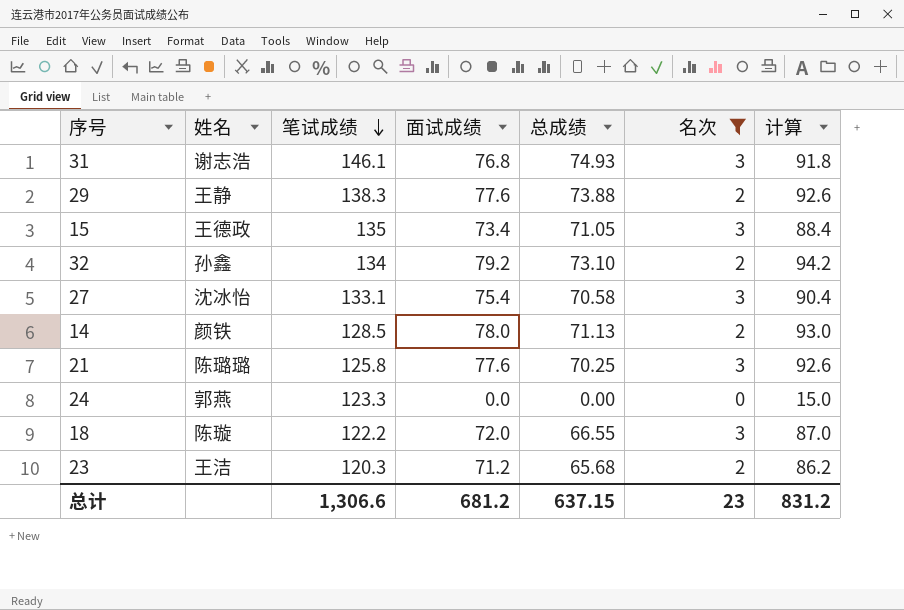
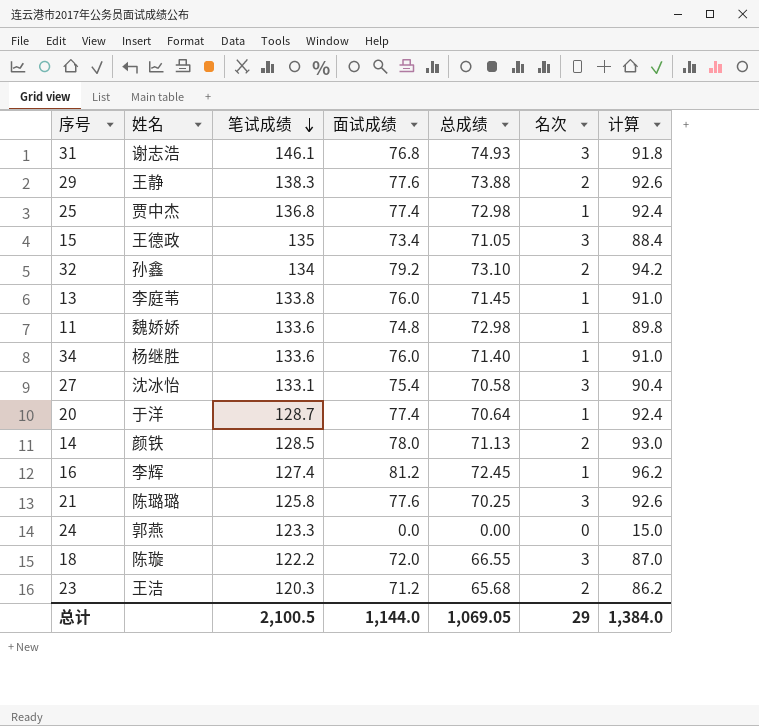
filter: 名次 != 1 -> none
总计 | 笔试成绩: 1,306.6 -> 2,100.5
总计 | 面试成绩: 681.2 -> 1,144.0
总计 | 总成绩: 637.15 -> 1,069.05
总计 | 名次: 23 -> 29
总计 | 计算: 831.2 -> 1,384.0

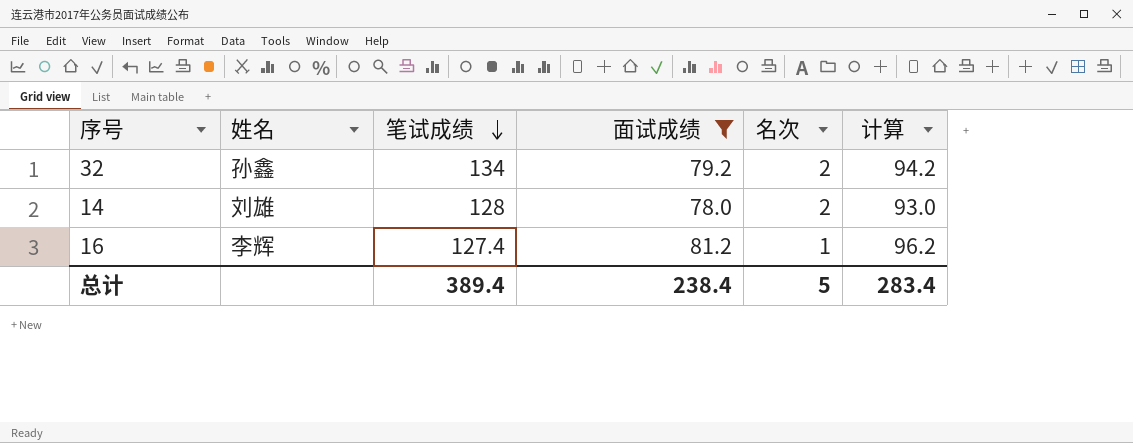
filter: none -> 面试成绩 >= 78.0
column 总成绩 | position: 5 -> none
14 | 姓名: 颜铁 -> 刘雄
14 | 笔试成绩: 128.5 -> 128
总计 | 笔试成绩: 2,100.5 -> 389.4
总计 | 面试成绩: 1,144.0 -> 238.4
总计 | 名次: 29 -> 5
总计 | 计算: 1,384.0 -> 283.4

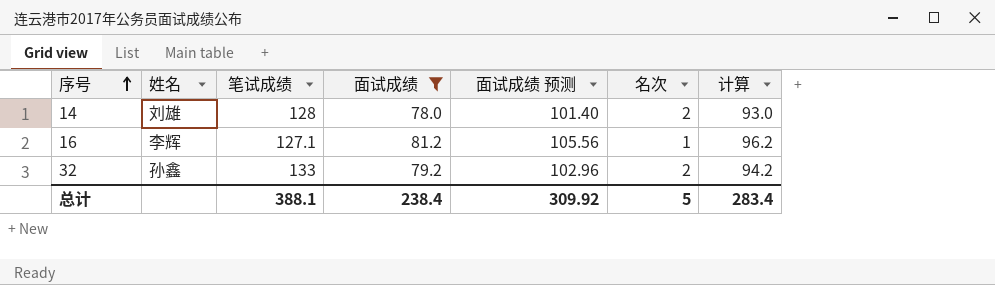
row order: 笔试成绩 descending -> 序号 ascending
column 面试成绩 预测 | formula: none -> [面试成绩] * 1.3
16 | 笔试成绩: 127.4 -> 127.1
32 | 笔试成绩: 134 -> 133
总计 | 笔试成绩: 389.4 -> 388.1

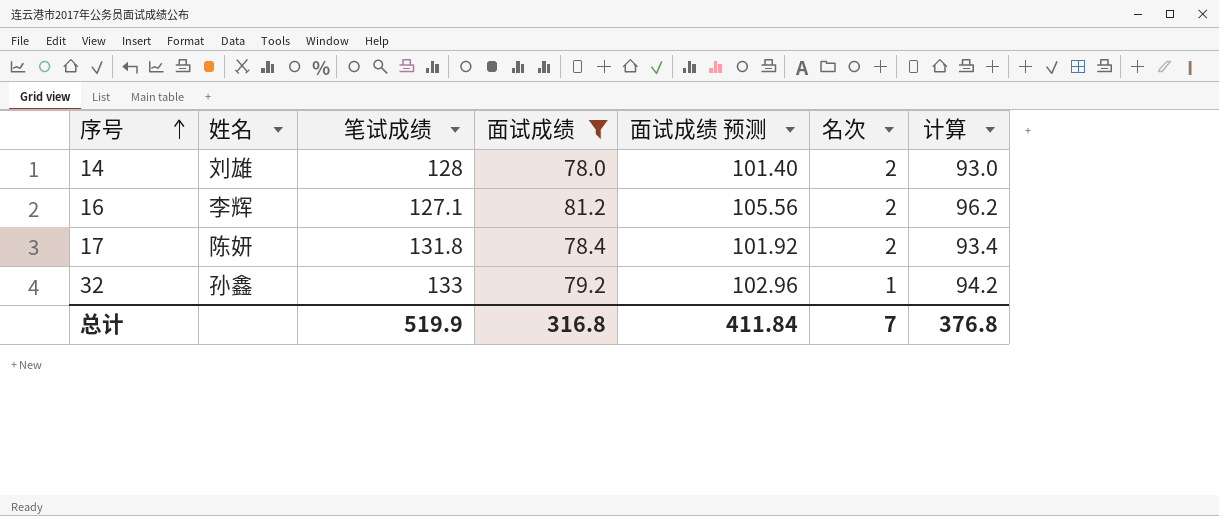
16 | 名次: 1 -> 2
row 17: none -> 陈妍 | 131.8 | 78.4 | 101.92 | 2 | 93.4
32 | 名次: 2 -> 1
总计 | 笔试成绩: 388.1 -> 519.9
总计 | 面试成绩: 238.4 -> 316.8
总计 | 面试成绩 预测: 309.92 -> 411.84
总计 | 名次: 5 -> 7
总计 | 计算: 283.4 -> 376.8

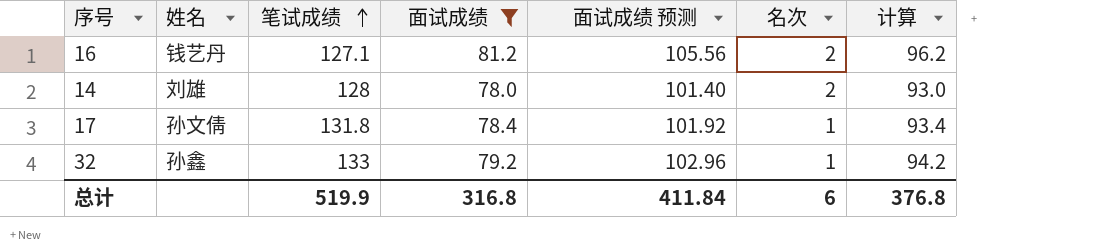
row order: 序号 ascending -> 笔试成绩 ascending
16 | 姓名: 李辉 -> 钱艺丹
17 | 姓名: 陈妍 -> 孙文倩
17 | 名次: 2 -> 1
总计 | 名次: 7 -> 6

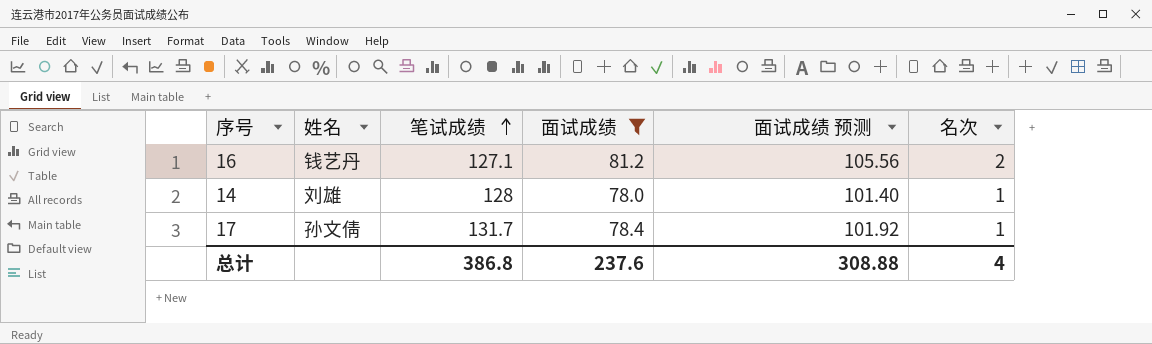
column 计算 | formula: [面试成绩] + 15 -> none
row 32: 孙鑫 | 133 | 79.2 | 102.96 | 1 | 94.2 -> none
14 | 名次: 2 -> 1
17 | 笔试成绩: 131.8 -> 131.7
总计 | 笔试成绩: 519.9 -> 386.8
总计 | 面试成绩: 316.8 -> 237.6
总计 | 面试成绩 预测: 411.84 -> 308.88
总计 | 名次: 6 -> 4

